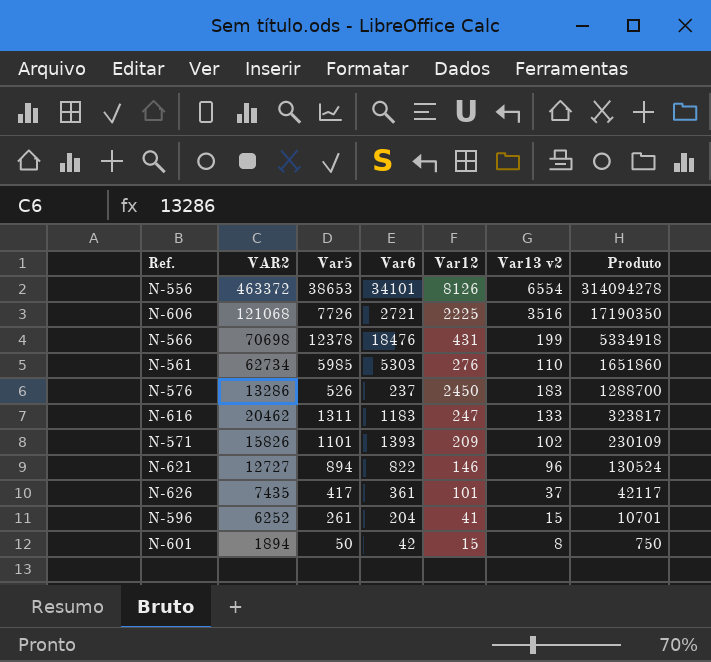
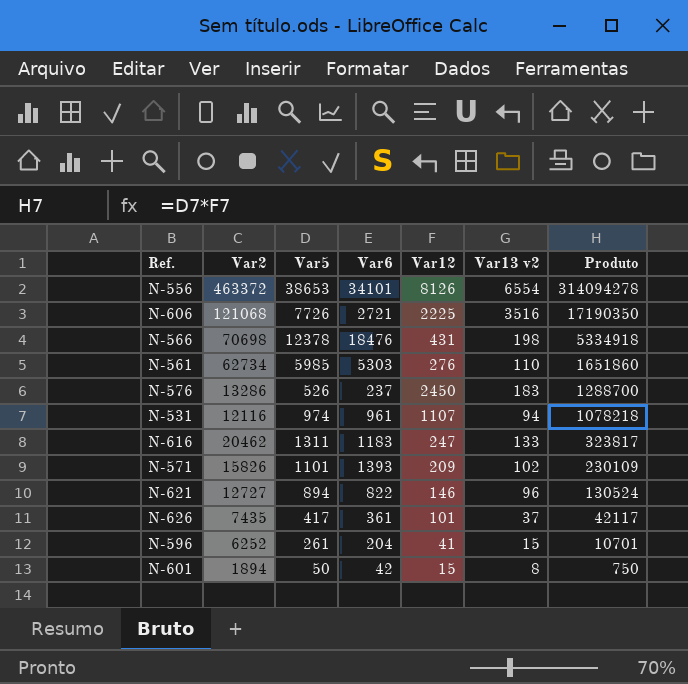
column name: VAR2 -> Var2
N-566 | Var13 v2: 199 -> 198
row N-531: none -> 12116 | 974 | 961 | 1107 | 94 | 1078218

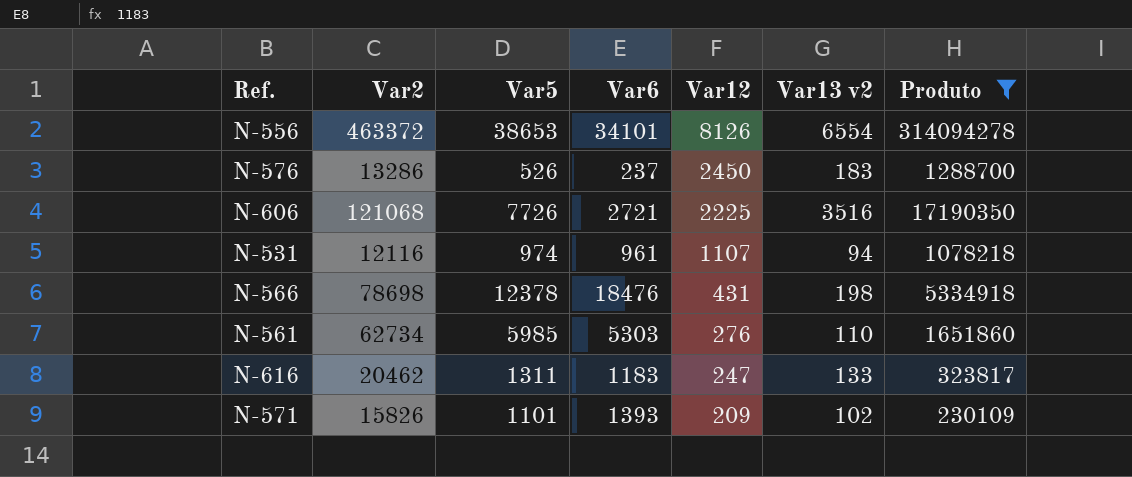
filter: none -> Produto >= 230109
row order: Produto descending -> Var12 descending
N-566 | Var2: 70698 -> 78698

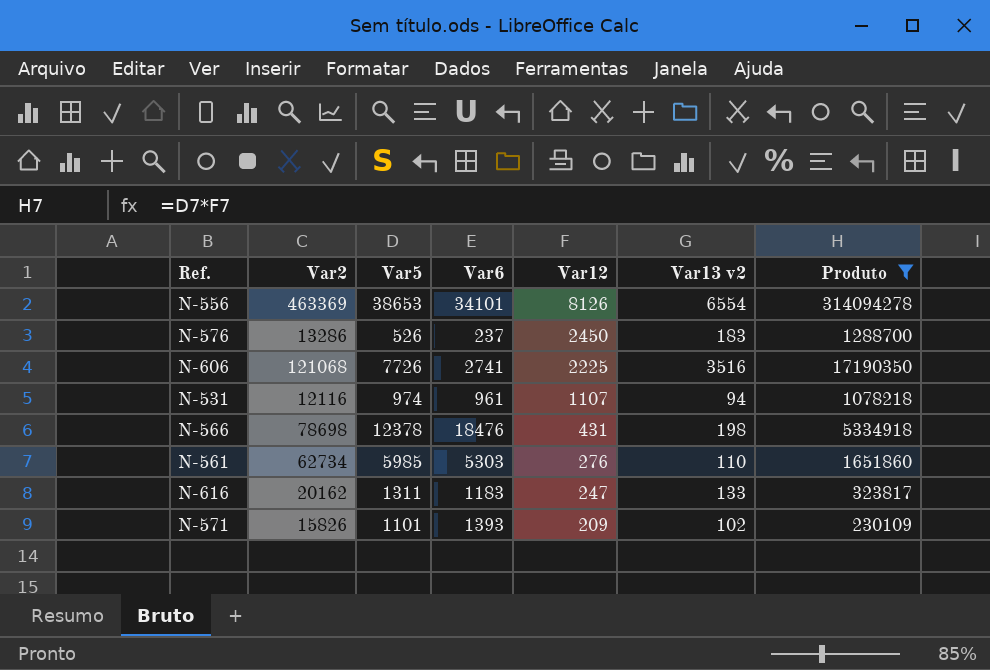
N-556 | Var2: 463372 -> 463369
N-606 | Var6: 2721 -> 2741
N-616 | Var2: 20462 -> 20162

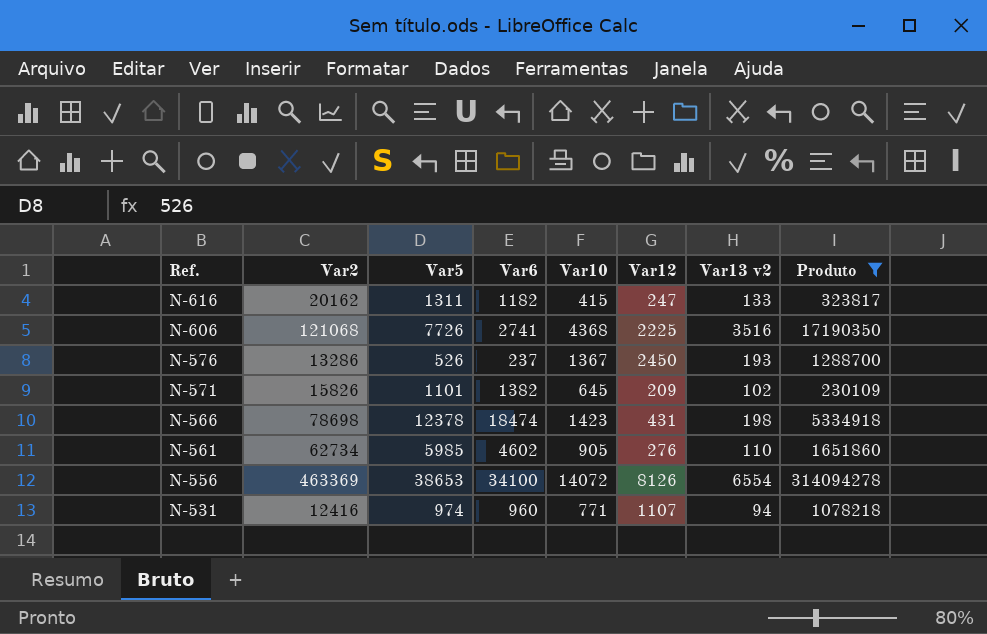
row order: Var12 descending -> Ref. descending
column Var10 | position: none -> 5
N-616 | Var6: 1183 -> 1182
N-576 | Var13 v2: 183 -> 193
N-571 | Var6: 1393 -> 1382
N-566 | Var6: 18476 -> 18474
N-561 | Var6: 5303 -> 4602
N-556 | Var6: 34101 -> 34100
N-531 | Var2: 12116 -> 12416
N-531 | Var6: 961 -> 960

